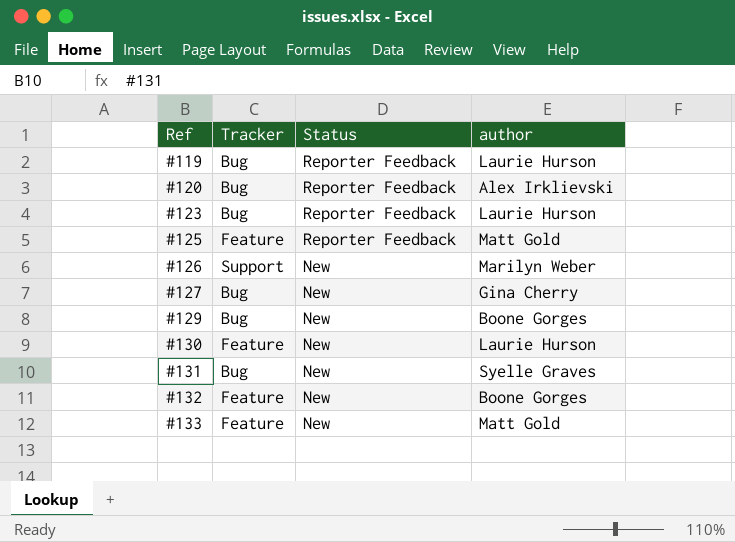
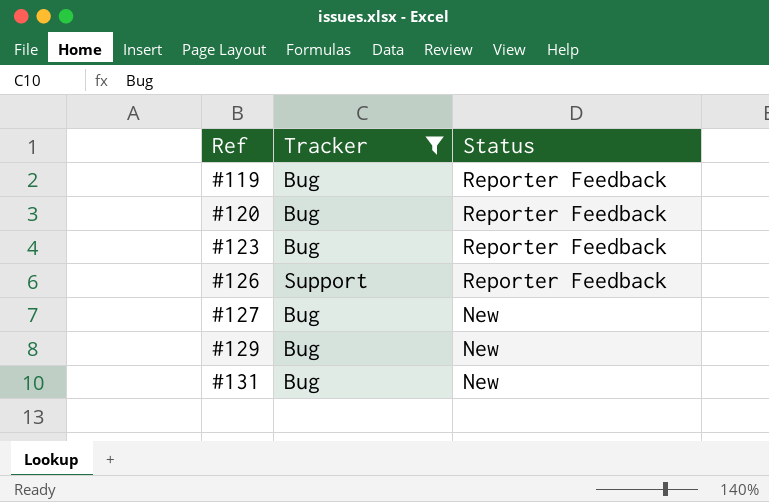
filter: none -> Tracker != Feature
column author | position: 4 -> none
#126 | Status: New -> Reporter Feedback

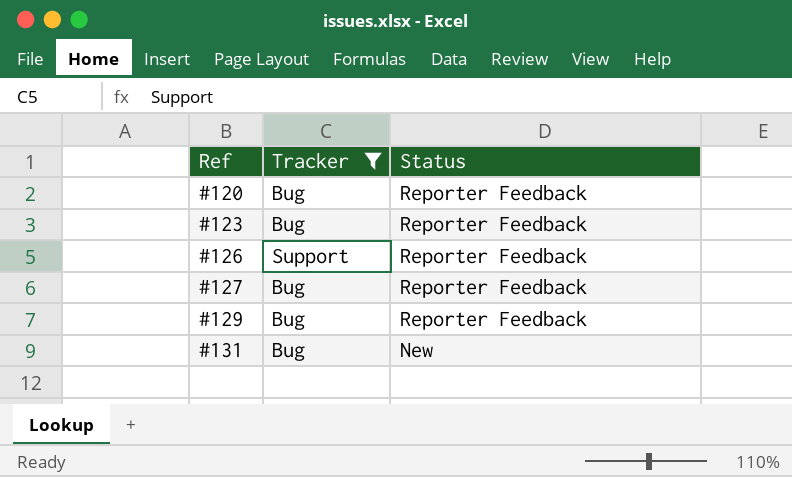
row #119: Bug | Reporter Feedback -> none
#127 | Status: New -> Reporter Feedback
#129 | Status: New -> Reporter Feedback

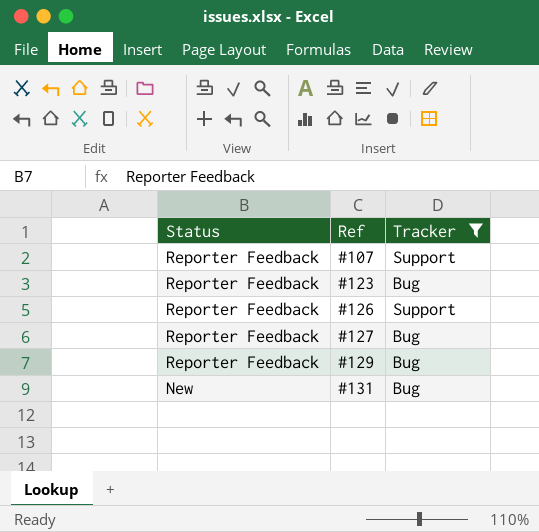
column Status | position: 3 -> 1
row #120: Bug | Reporter Feedback -> none
row #107: none -> Reporter Feedback | Support

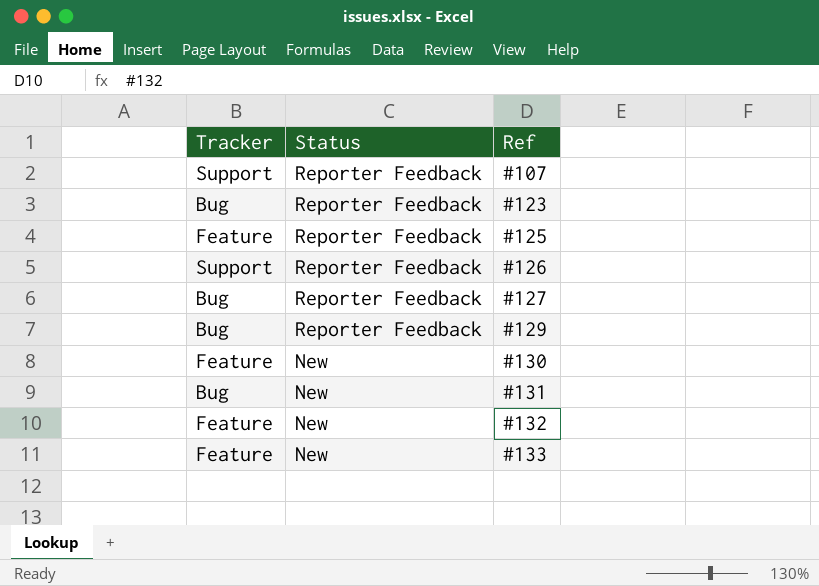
filter: Tracker != Feature -> none
column Tracker | position: 3 -> 1

